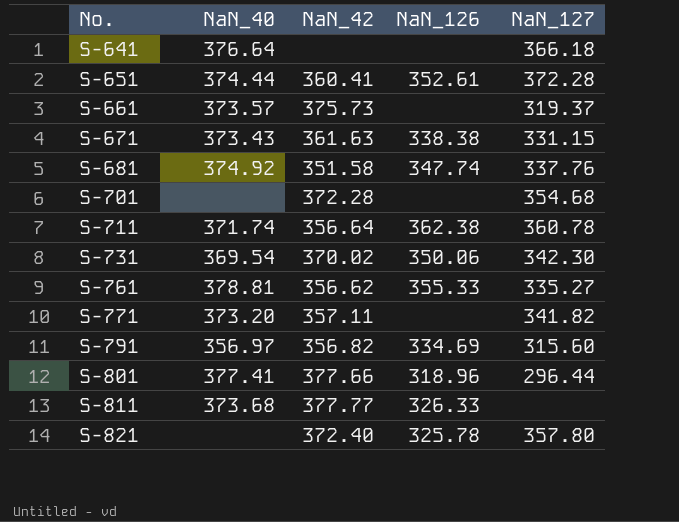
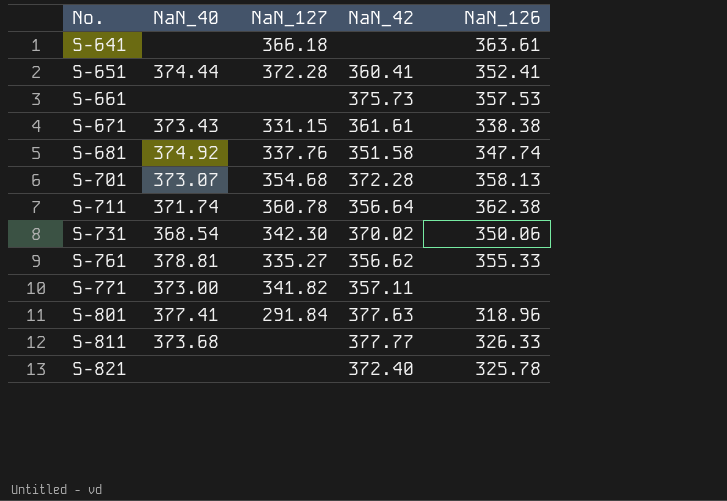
column NaN_127 | position: 5 -> 3
row S-791: 356.97 | 356.82 | 334.69 | 315.60 -> none
S-641 | NaN_40: 376.64 -> none
S-641 | NaN_126: none -> 363.61
S-651 | NaN_126: 352.61 -> 352.41
S-661 | NaN_40: 373.57 -> none
S-661 | NaN_127: 319.37 -> none
S-661 | NaN_126: none -> 357.53
S-671 | NaN_42: 361.63 -> 361.61
S-701 | NaN_40: none -> 373.07
S-701 | NaN_126: none -> 358.13
S-731 | NaN_40: 369.54 -> 368.54
S-771 | NaN_40: 373.20 -> 373.00
S-801 | NaN_127: 296.44 -> 291.84
S-801 | NaN_42: 377.66 -> 377.63
S-821 | NaN_127: 357.80 -> none

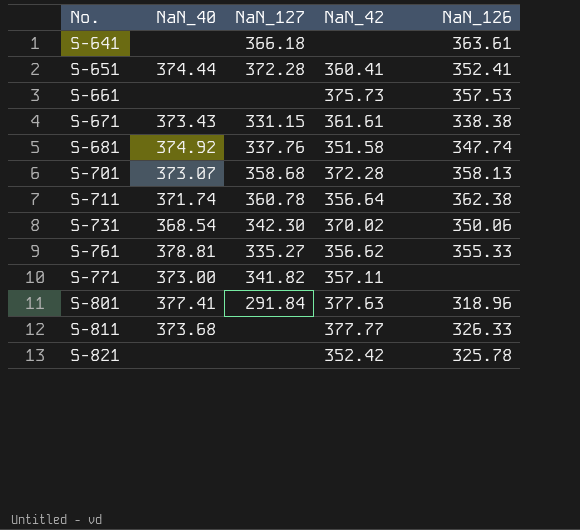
S-701 | NaN_127: 354.68 -> 358.68
S-821 | NaN_42: 372.40 -> 352.42

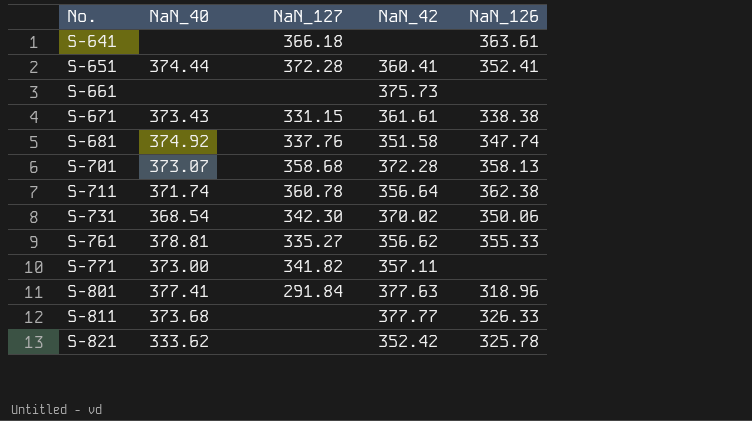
S-661 | NaN_126: 357.53 -> none
S-821 | NaN_40: none -> 333.62

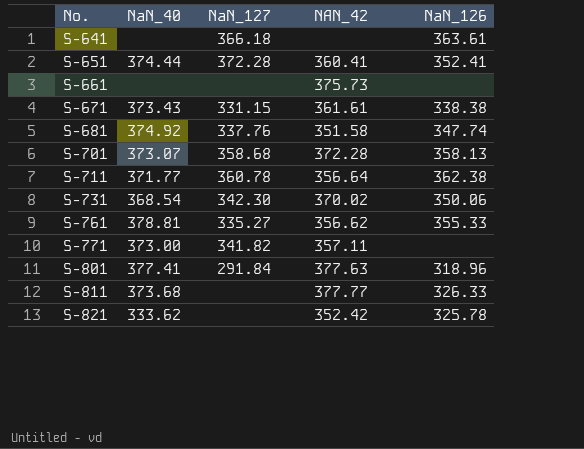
column name: NaN_42 -> NAN_42
S-711 | NaN_40: 371.74 -> 371.77

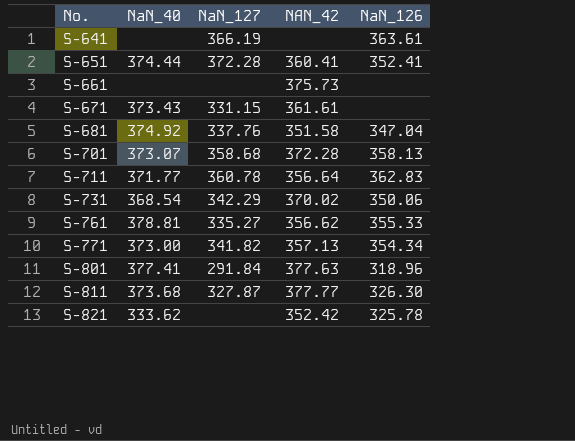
S-641 | NaN_127: 366.18 -> 366.19
S-671 | NaN_126: 338.38 -> none
S-681 | NaN_126: 347.74 -> 347.04
S-711 | NaN_126: 362.38 -> 362.83
S-731 | NaN_127: 342.30 -> 342.29
S-771 | NAN_42: 357.11 -> 357.13
S-771 | NaN_126: none -> 354.34
S-811 | NaN_127: none -> 327.87
S-811 | NaN_126: 326.33 -> 326.30

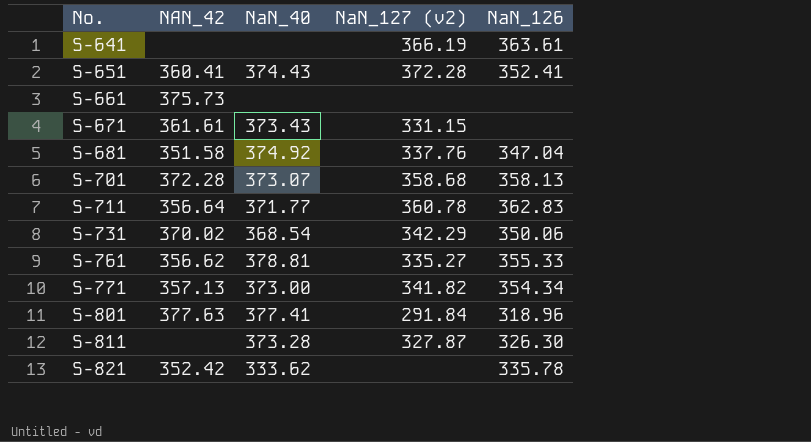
column NAN_42 | position: 4 -> 2
column name: NaN_127 -> NaN_127 (v2)
S-651 | NaN_40: 374.44 -> 374.43
S-811 | NAN_42: 377.77 -> none
S-811 | NaN_40: 373.68 -> 373.28
S-821 | NaN_126: 325.78 -> 335.78

